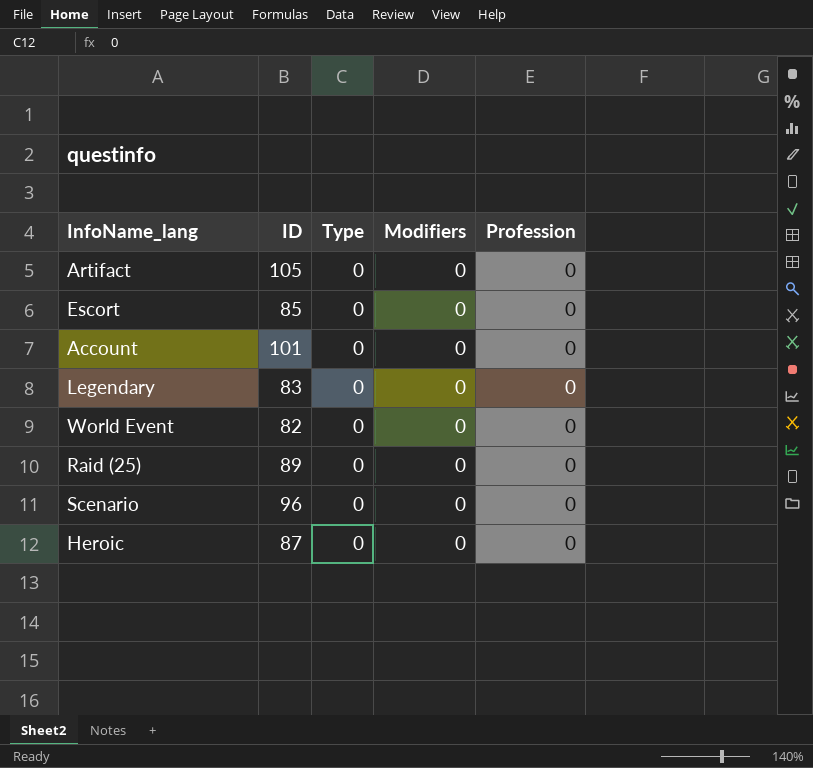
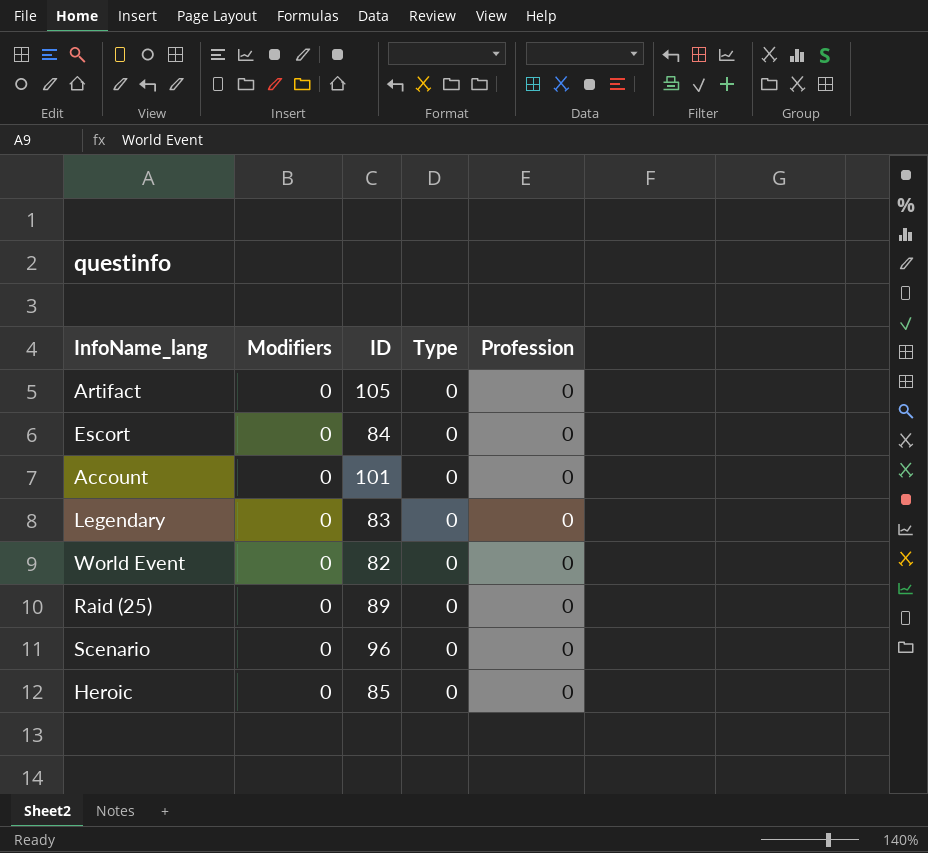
column Modifiers | position: 4 -> 2
Escort | ID: 85 -> 84
Heroic | ID: 87 -> 85

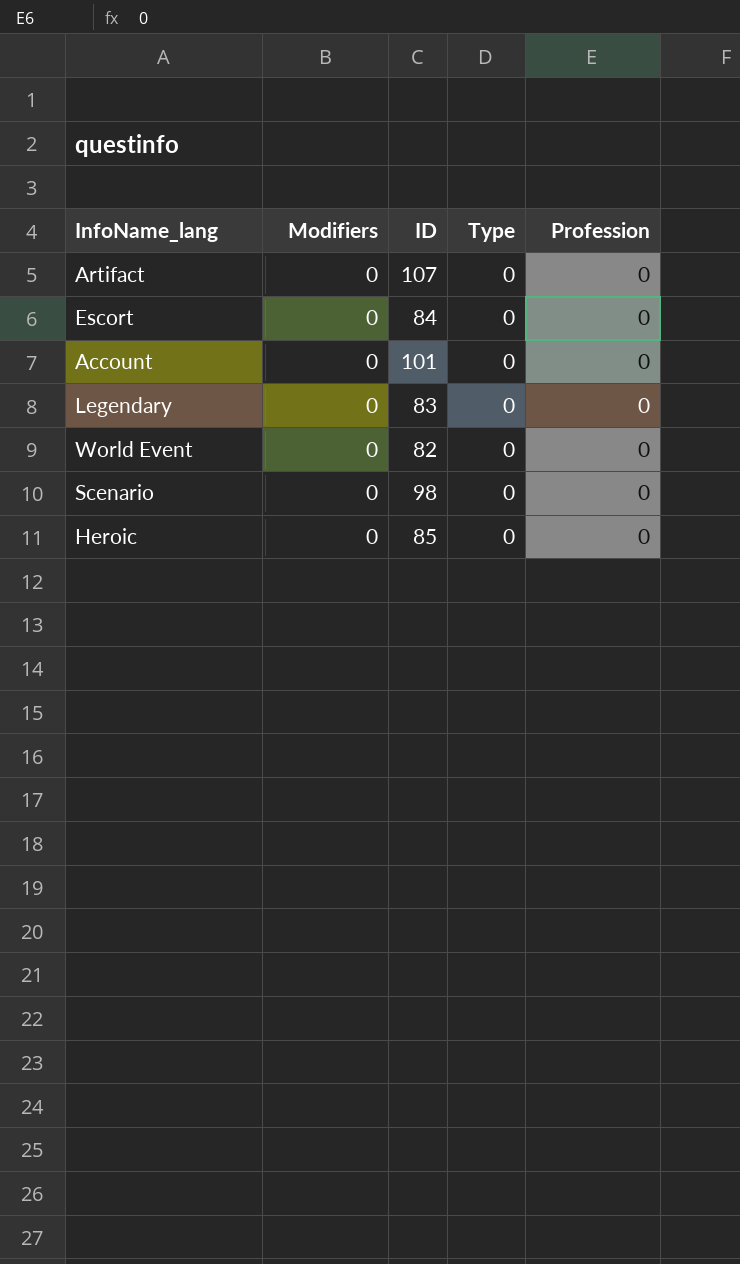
row Raid (25): 0 | 89 | 0 | 0 -> none
Artifact | ID: 105 -> 107
Scenario | ID: 96 -> 98

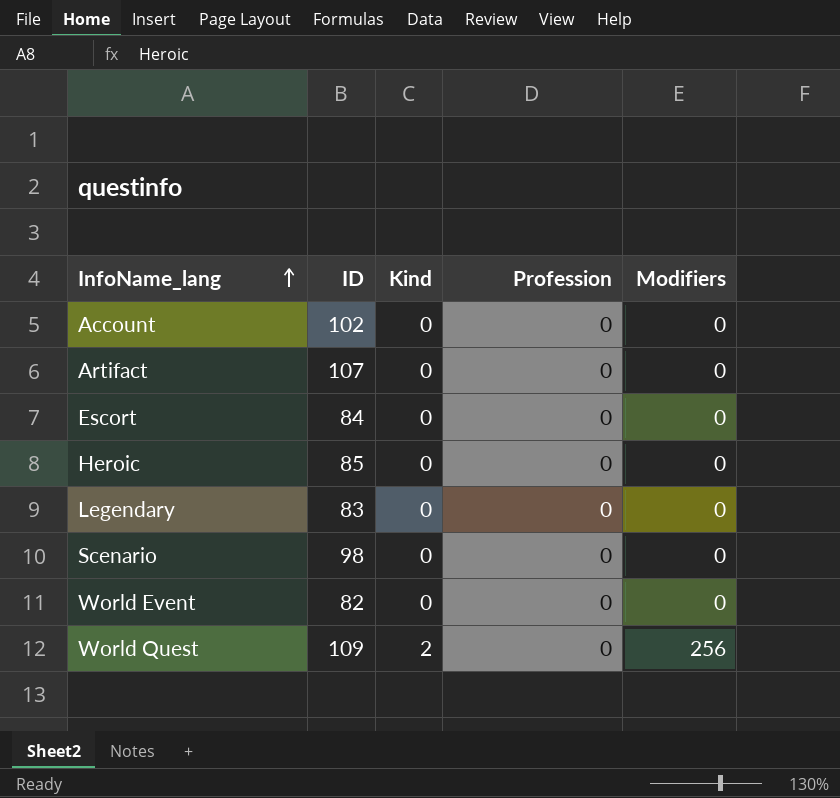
row order: none -> InfoName_lang ascending
column name: Type -> Kind
column Modifiers | position: 2 -> 5
Account | ID: 101 -> 102
row World Quest: none -> 109 | 2 | 0 | 256

